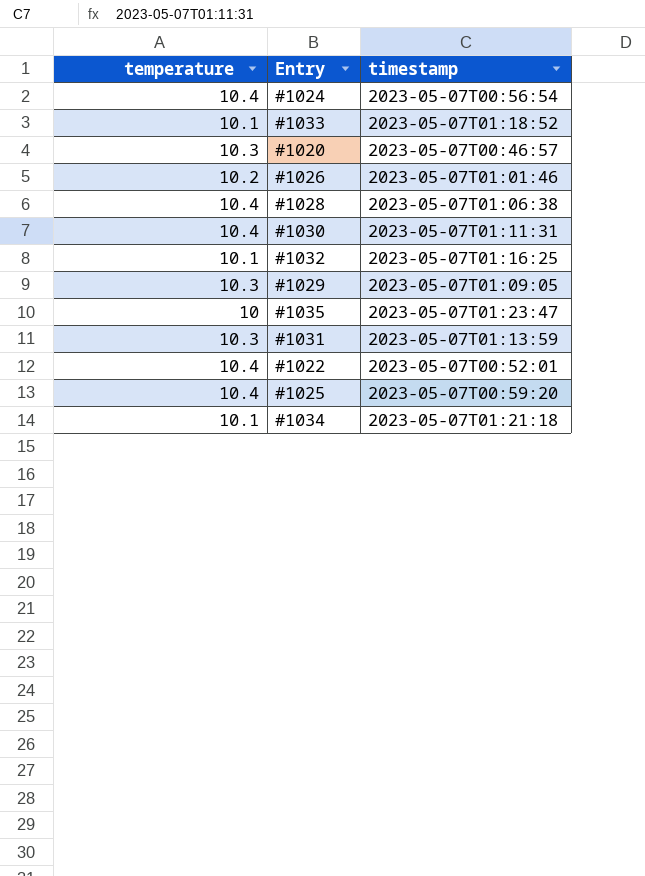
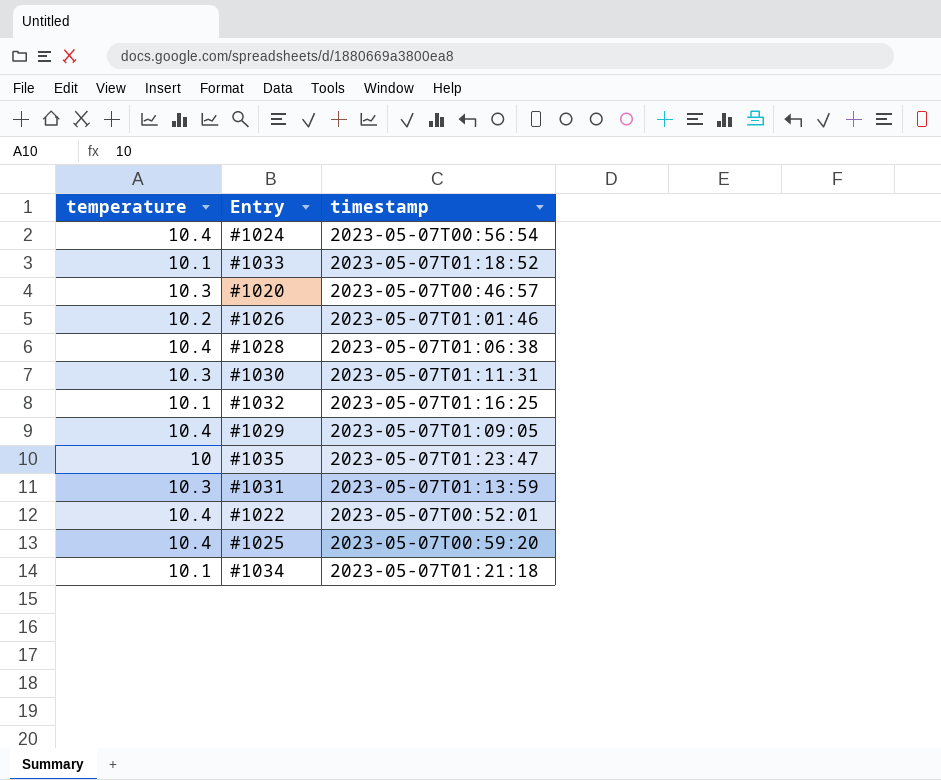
#1030 | temperature: 10.4 -> 10.3
#1029 | temperature: 10.3 -> 10.4

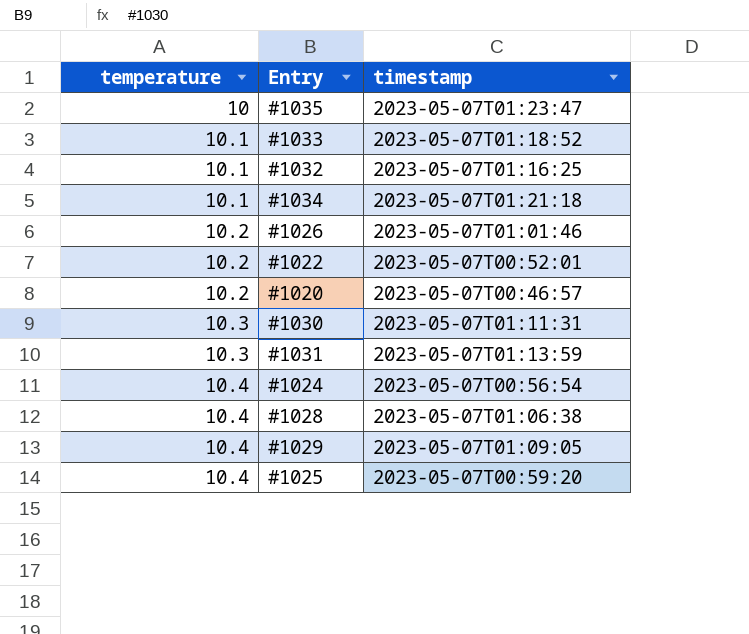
row order: none -> temperature ascending
#1022 | temperature: 10.4 -> 10.2
#1020 | temperature: 10.3 -> 10.2

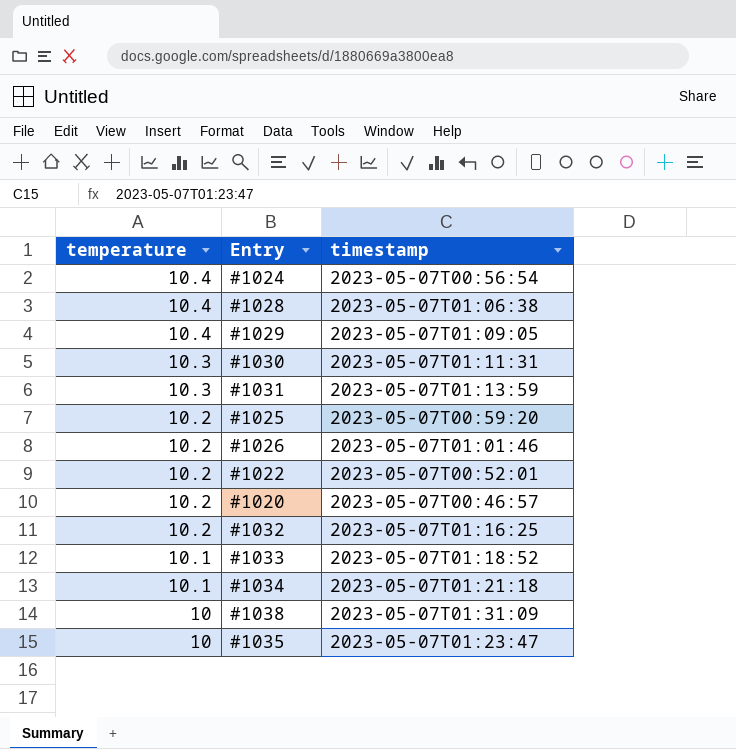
row order: temperature ascending -> temperature descending
#1025 | temperature: 10.4 -> 10.2
#1032 | temperature: 10.1 -> 10.2
row #1038: none -> 10 | 2023-05-07T01:31:09

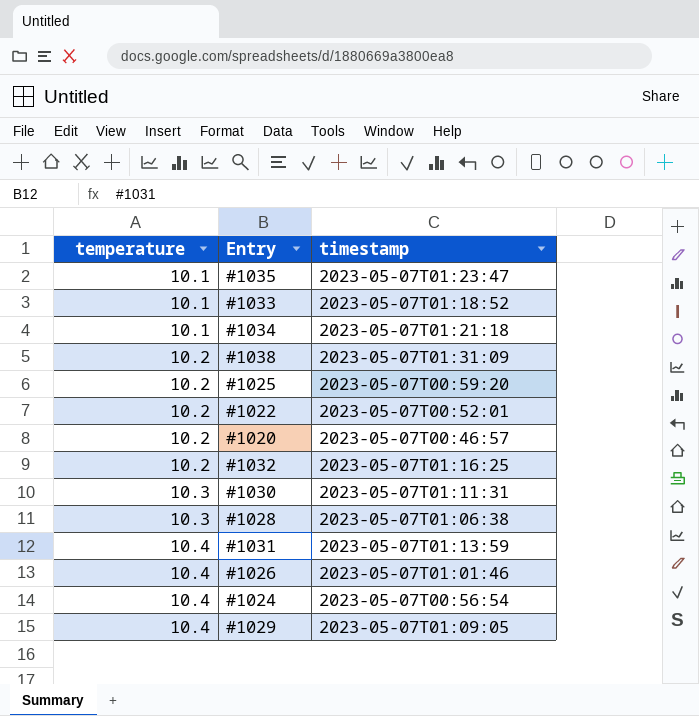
row order: temperature descending -> temperature ascending
#1035 | temperature: 10 -> 10.1
#1038 | temperature: 10 -> 10.2
#1028 | temperature: 10.4 -> 10.3
#1031 | temperature: 10.3 -> 10.4
#1026 | temperature: 10.2 -> 10.4

